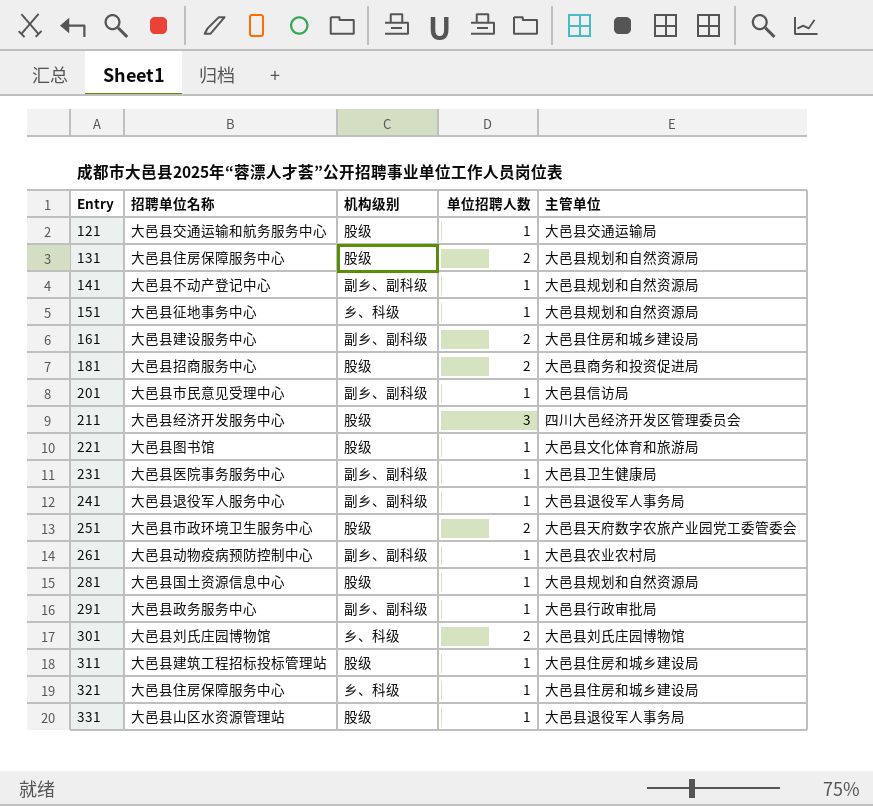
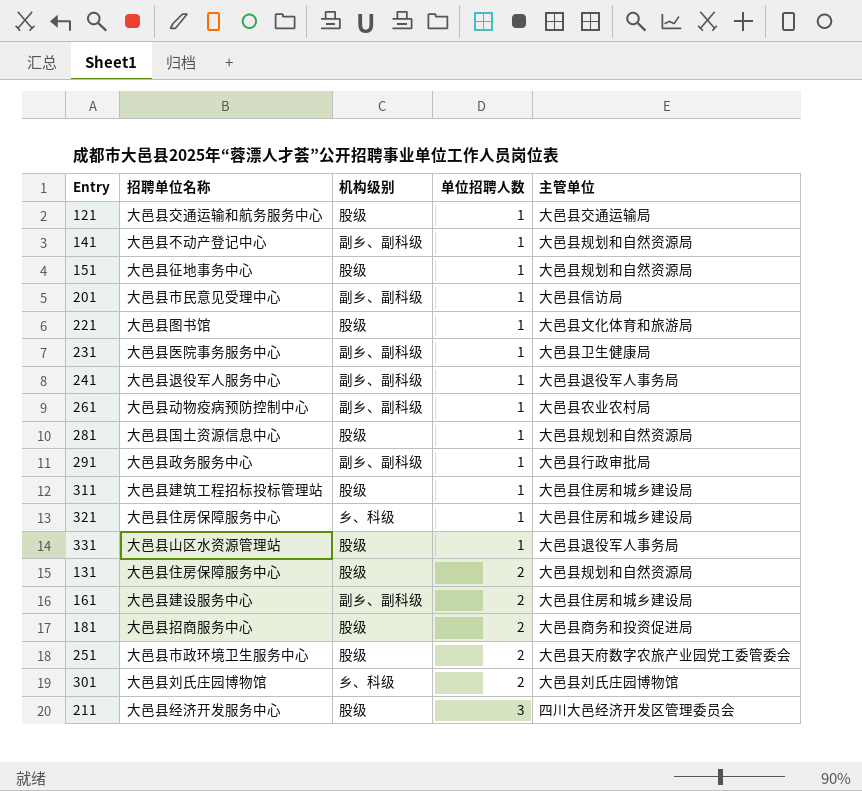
row order: Entry ascending -> 单位招聘人数 ascending
151 | 机构级别: 乡、科级 -> 股级

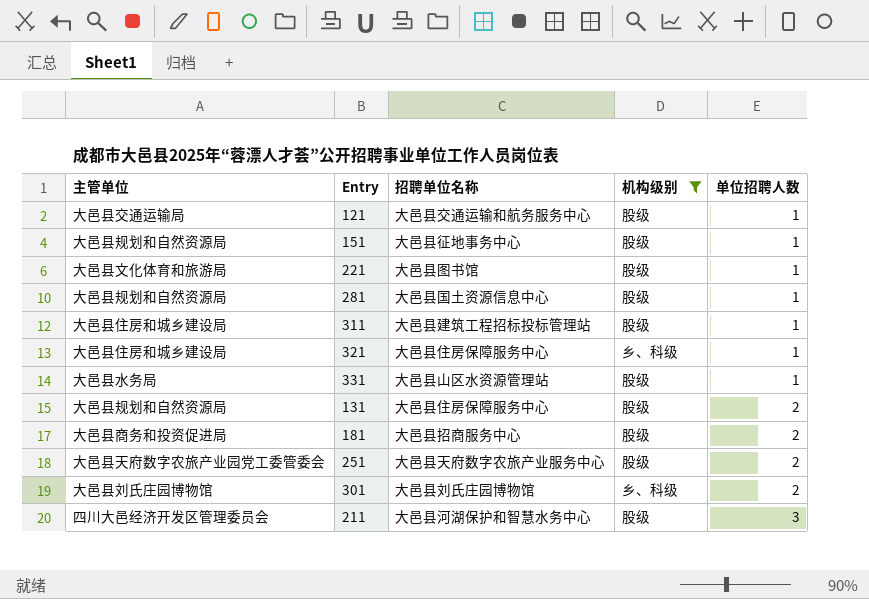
filter: none -> 机构级别 != 副乡、副科级
column 主管单位 | position: 5 -> 1
331 | 主管单位: 大邑县退役军人事务局 -> 大邑县水务局
251 | 招聘单位名称: 大邑县市政环境卫生服务中心 -> 大邑县天府数字农旅产业服务中心
211 | 招聘单位名称: 大邑县经济开发服务中心 -> 大邑县河湖保护和智慧水务中心

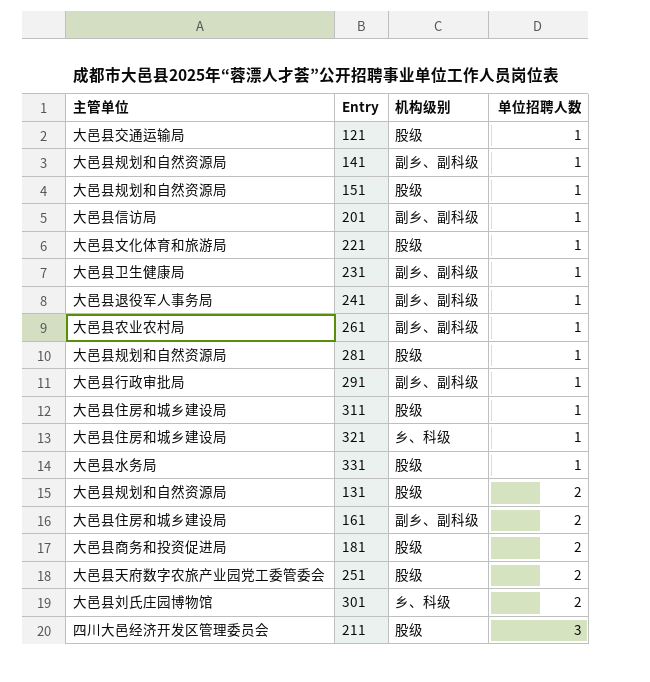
filter: 机构级别 != 副乡、副科级 -> none
column 招聘单位名称 | position: 3 -> none

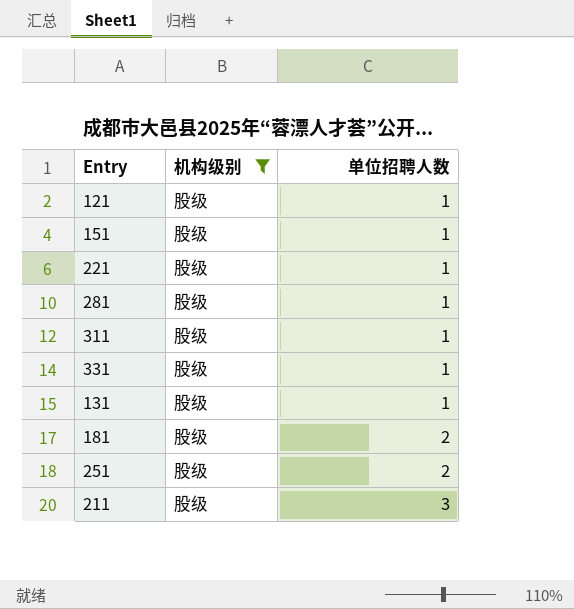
filter: none -> 机构级别 = 股级
column 主管单位 | position: 1 -> none
131 | 单位招聘人数: 2 -> 1

